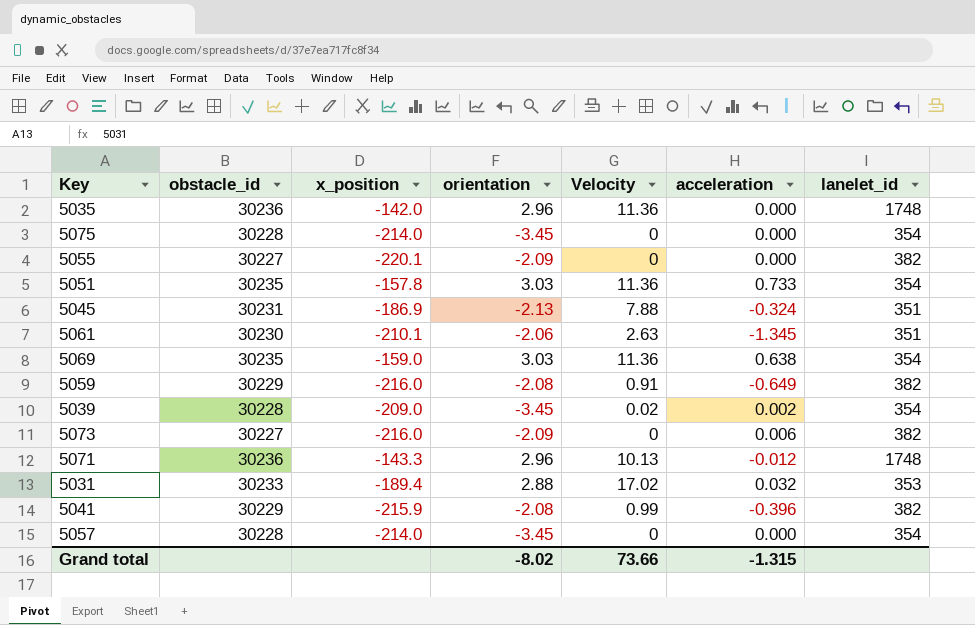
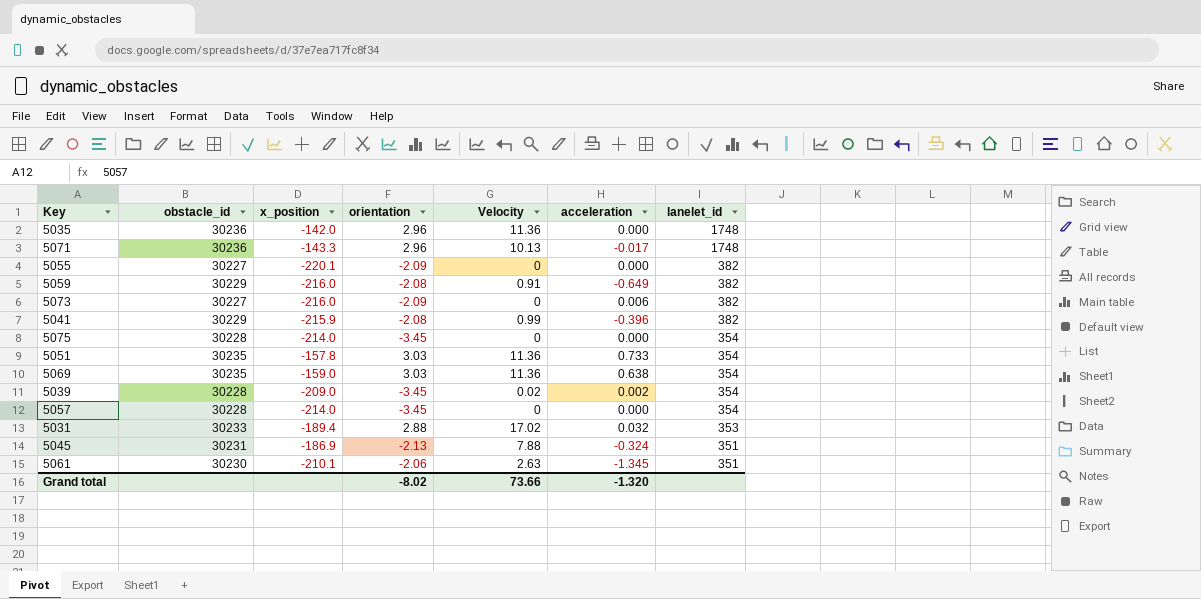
row order: none -> lanelet_id descending
5071 | acceleration: -0.012 -> -0.017
Grand total | acceleration: -1.315 -> -1.320

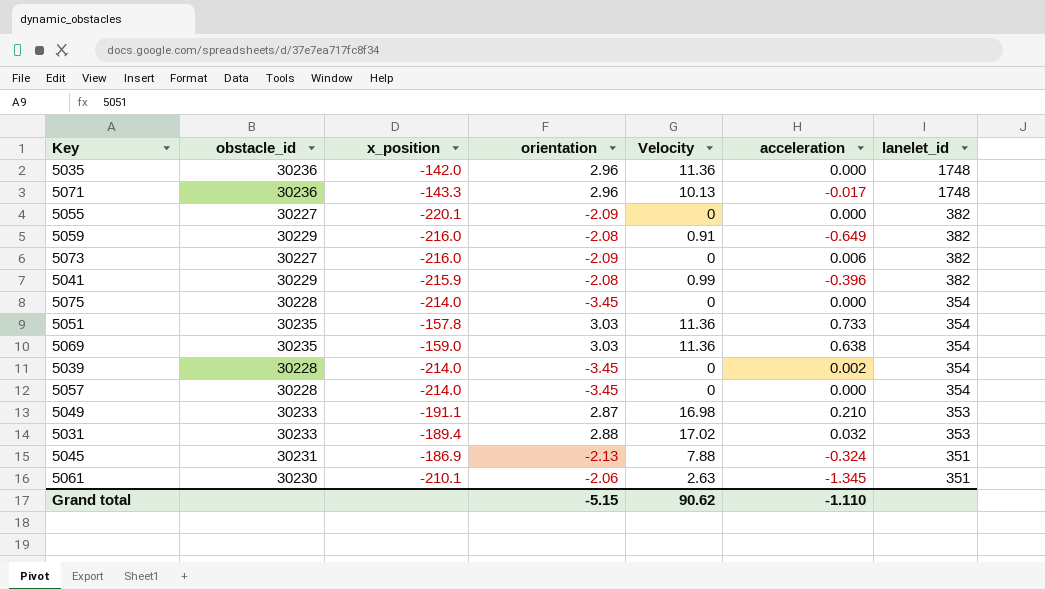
5039 | x_position: -209.0 -> -214.0
5039 | Velocity: 0.02 -> 0
row 5049: none -> 30233 | -191.1 | 2.87 | 16.98 | 0.210 | 353
Grand total | orientation: -8.02 -> -5.15
Grand total | Velocity: 73.66 -> 90.62
Grand total | acceleration: -1.320 -> -1.110

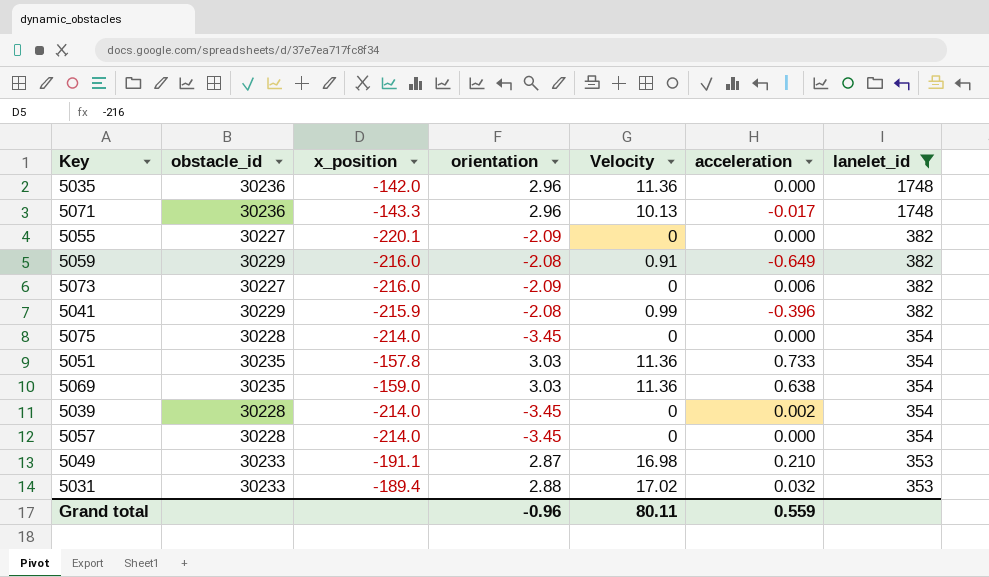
filter: none -> lanelet_id != 351
Grand total | orientation: -5.15 -> -0.96
Grand total | Velocity: 90.62 -> 80.11
Grand total | acceleration: -1.110 -> 0.559

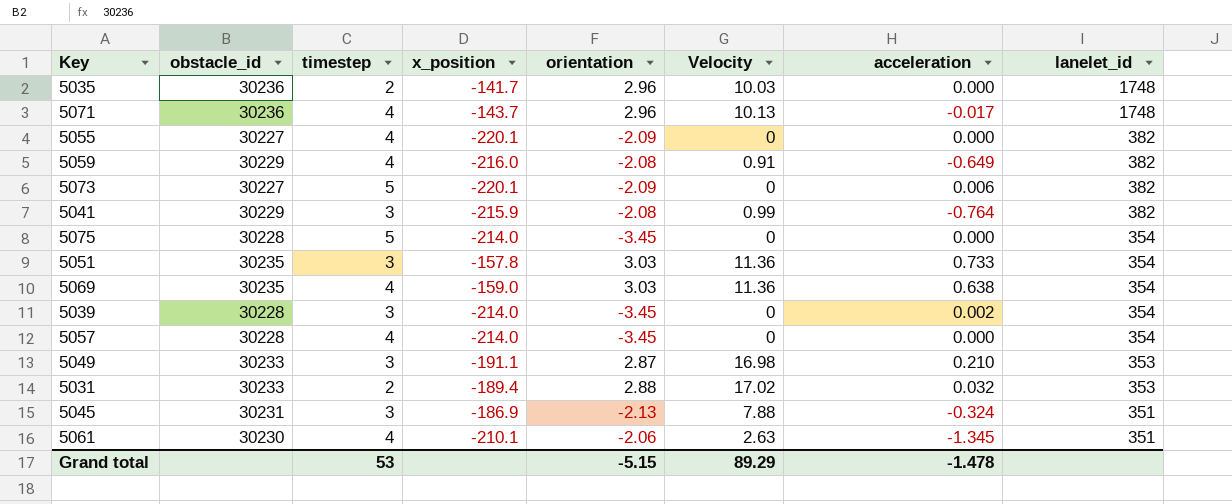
filter: lanelet_id != 351 -> none
column timestep | position: none -> 3
5035 | x_position: -142.0 -> -141.7
5035 | Velocity: 11.36 -> 10.03
5071 | x_position: -143.3 -> -143.7
5073 | x_position: -216.0 -> -220.1
5041 | acceleration: -0.396 -> -0.764
Grand total | orientation: -0.96 -> -5.15
Grand total | Velocity: 80.11 -> 89.29
Grand total | acceleration: 0.559 -> -1.478

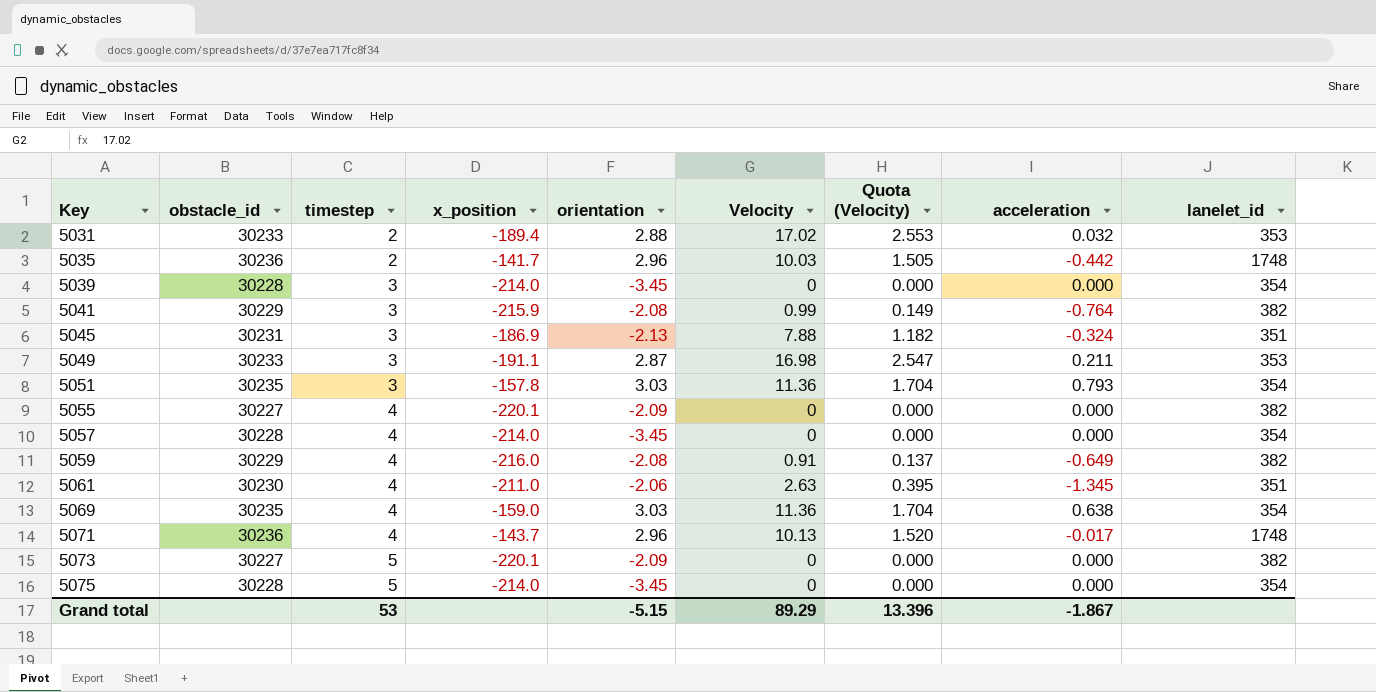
row order: lanelet_id descending -> Key ascending
column Quota (Velocity) | formula: none -> [Velocity] * 0.15
5035 | acceleration: 0.000 -> -0.442
5039 | acceleration: 0.002 -> 0.000
5049 | acceleration: 0.210 -> 0.211
5051 | acceleration: 0.733 -> 0.793
5061 | x_position: -210.1 -> -211.0
5073 | acceleration: 0.006 -> 0.000
Grand total | acceleration: -1.478 -> -1.867

